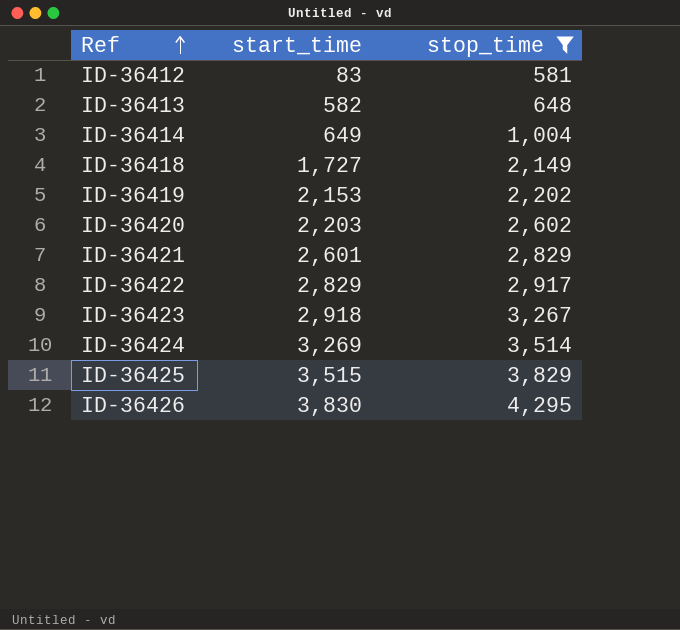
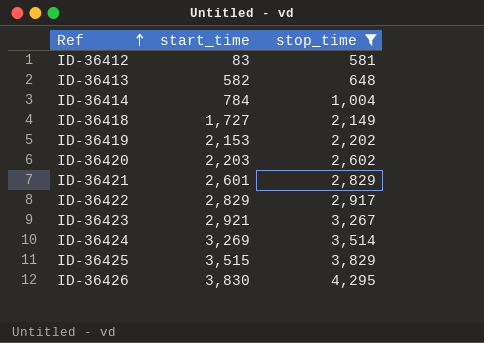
ID-36414 | start_time: 649 -> 784
ID-36423 | start_time: 2,918 -> 2,921

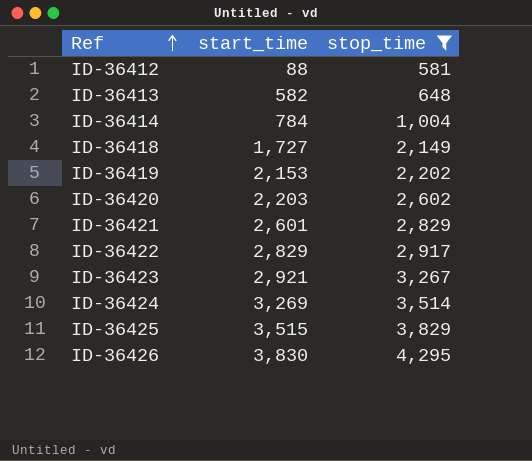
ID-36412 | start_time: 83 -> 88

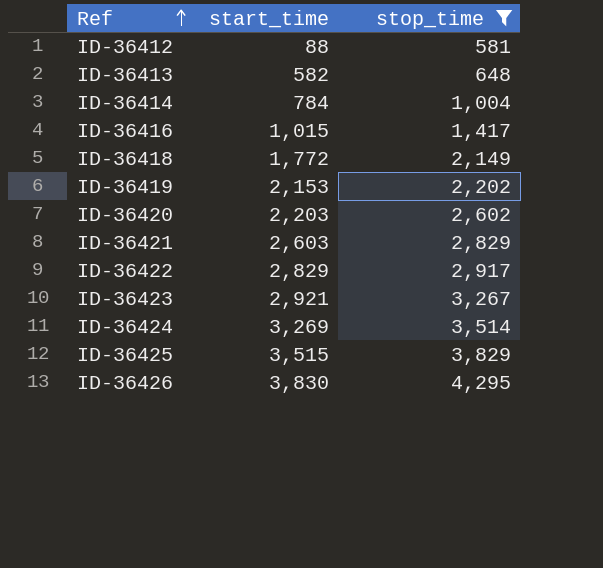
row ID-36416: none -> 1,015 | 1,417
ID-36418 | start_time: 1,727 -> 1,772
ID-36421 | start_time: 2,601 -> 2,603

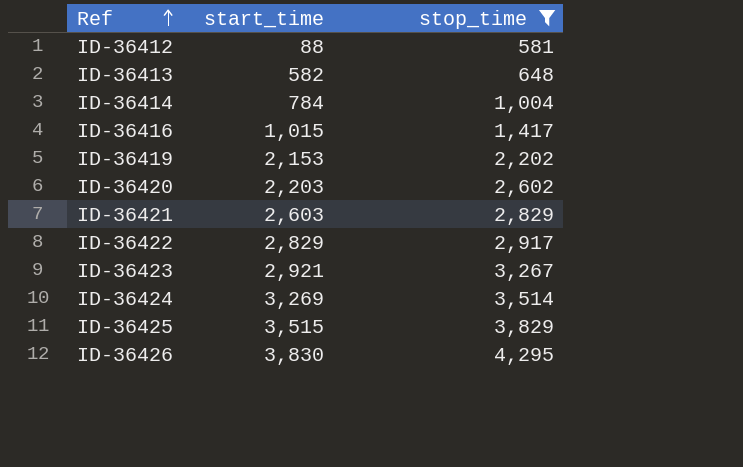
row ID-36418: 1,772 | 2,149 -> none

